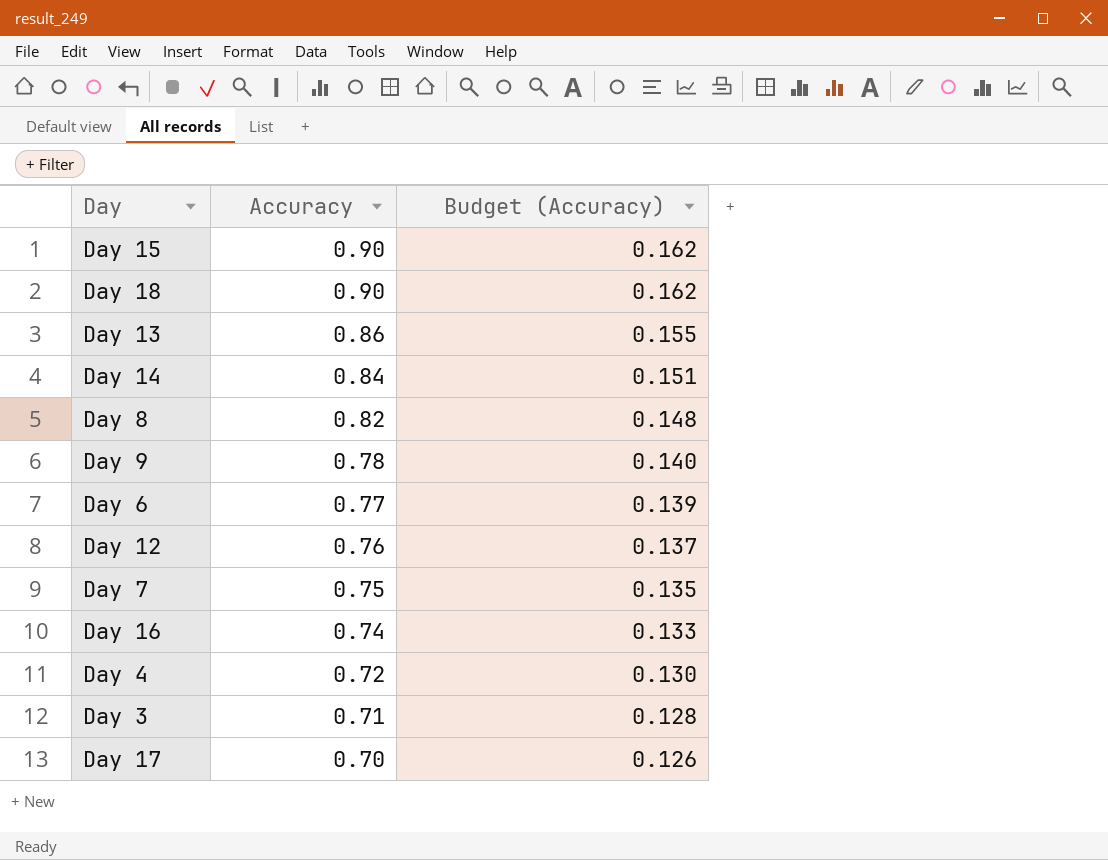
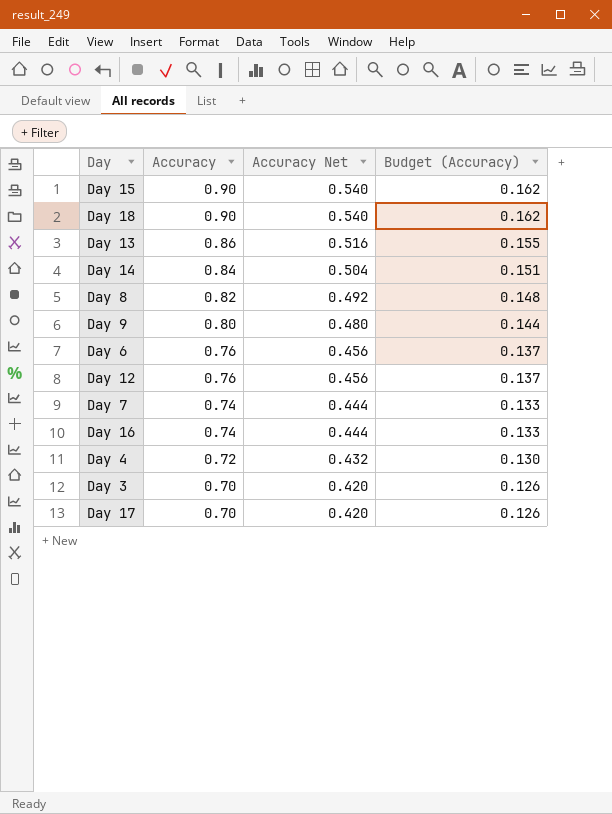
column Accuracy Net | formula: none -> [Accuracy] * 0.6
Day 9 | Accuracy: 0.78 -> 0.80
Day 9 | Budget (Accuracy): 0.140 -> 0.144
Day 6 | Accuracy: 0.77 -> 0.76
Day 6 | Budget (Accuracy): 0.139 -> 0.137
Day 7 | Accuracy: 0.75 -> 0.74
Day 7 | Budget (Accuracy): 0.135 -> 0.133
Day 3 | Accuracy: 0.71 -> 0.70
Day 3 | Budget (Accuracy): 0.128 -> 0.126

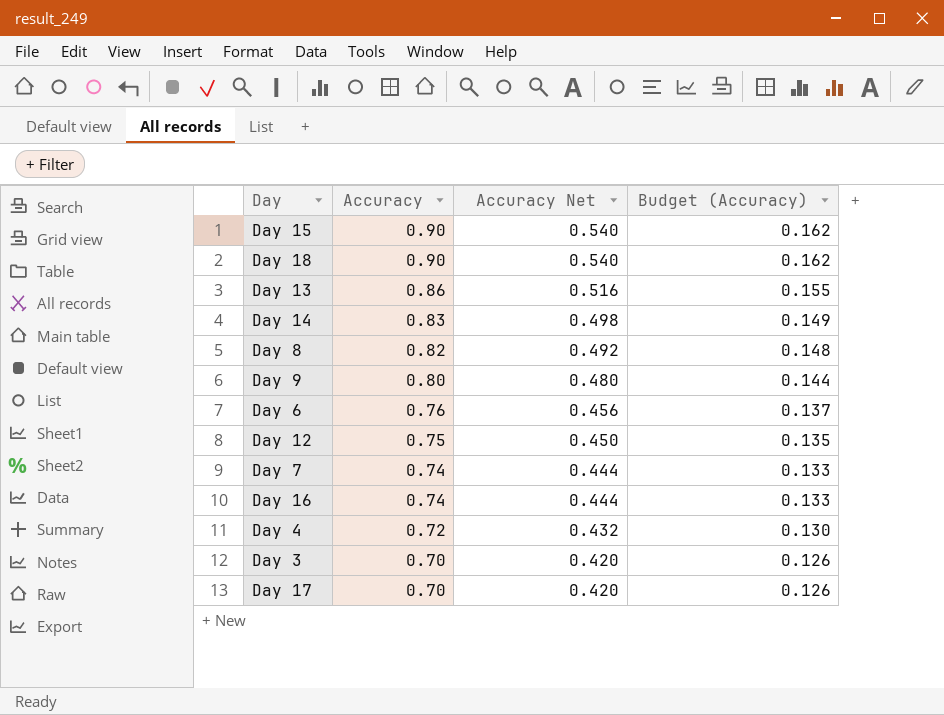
Day 14 | Accuracy: 0.84 -> 0.83
Day 14 | Accuracy Net: 0.504 -> 0.498
Day 14 | Budget (Accuracy): 0.151 -> 0.149
Day 12 | Accuracy: 0.76 -> 0.75
Day 12 | Accuracy Net: 0.456 -> 0.450
Day 12 | Budget (Accuracy): 0.137 -> 0.135

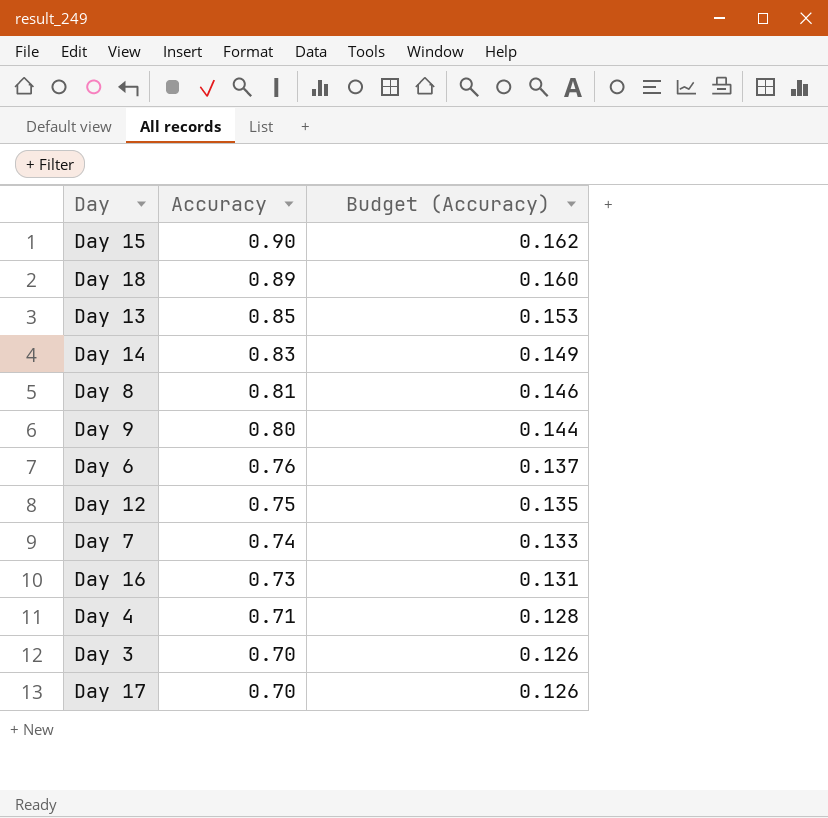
column Accuracy Net | formula: [Accuracy] * 0.6 -> none
Day 18 | Accuracy: 0.90 -> 0.89
Day 18 | Budget (Accuracy): 0.162 -> 0.160
Day 13 | Accuracy: 0.86 -> 0.85
Day 13 | Budget (Accuracy): 0.155 -> 0.153
Day 8 | Accuracy: 0.82 -> 0.81
Day 8 | Budget (Accuracy): 0.148 -> 0.146
Day 16 | Accuracy: 0.74 -> 0.73
Day 16 | Budget (Accuracy): 0.133 -> 0.131
Day 4 | Accuracy: 0.72 -> 0.71
Day 4 | Budget (Accuracy): 0.130 -> 0.128

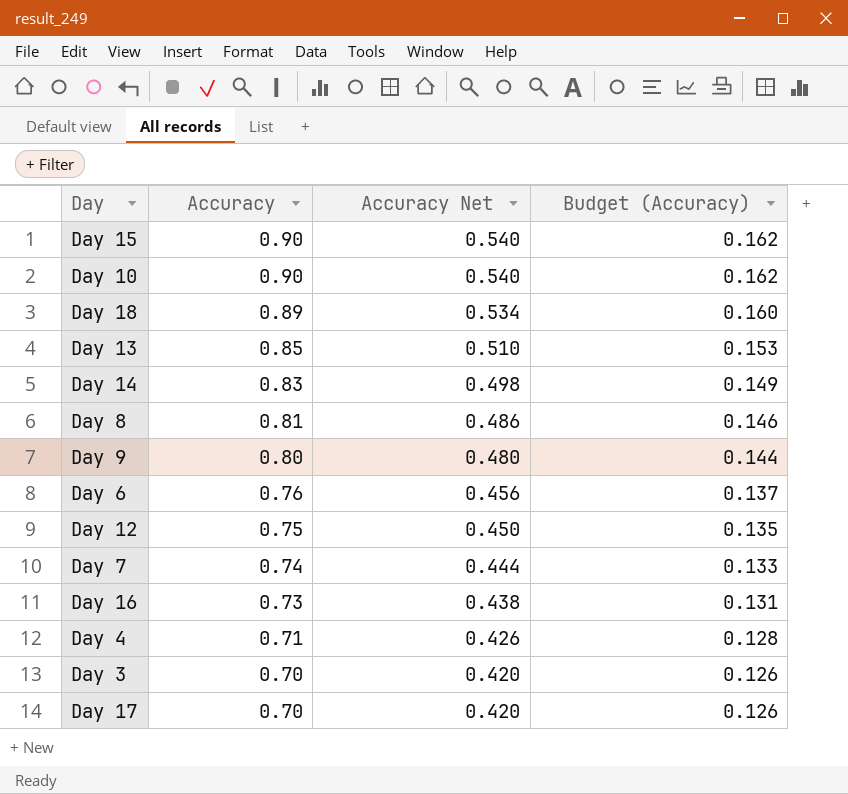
column Accuracy Net | formula: none -> [Accuracy] * 0.6
row Day 10: none -> 0.90 | 0.540 | 0.162

